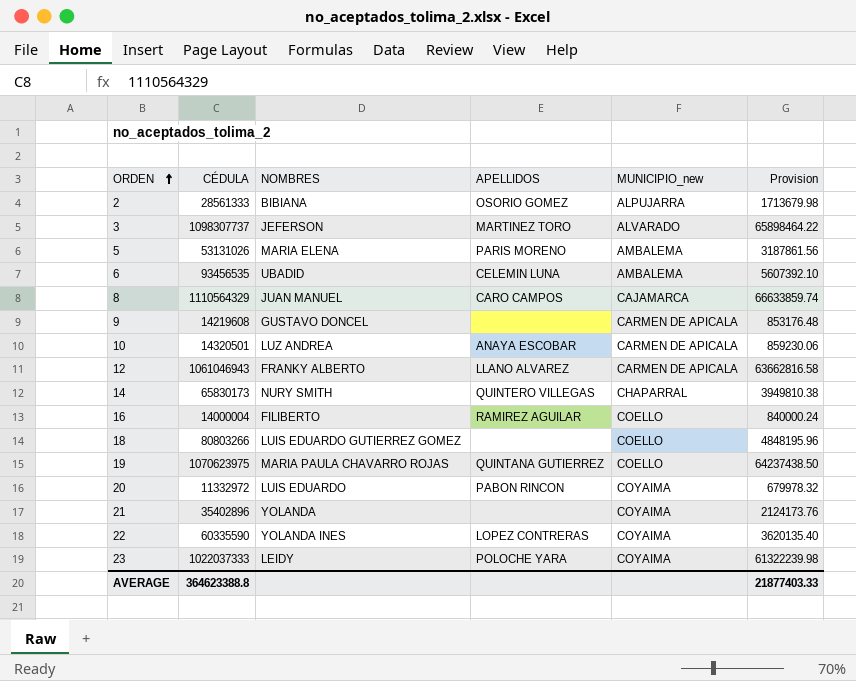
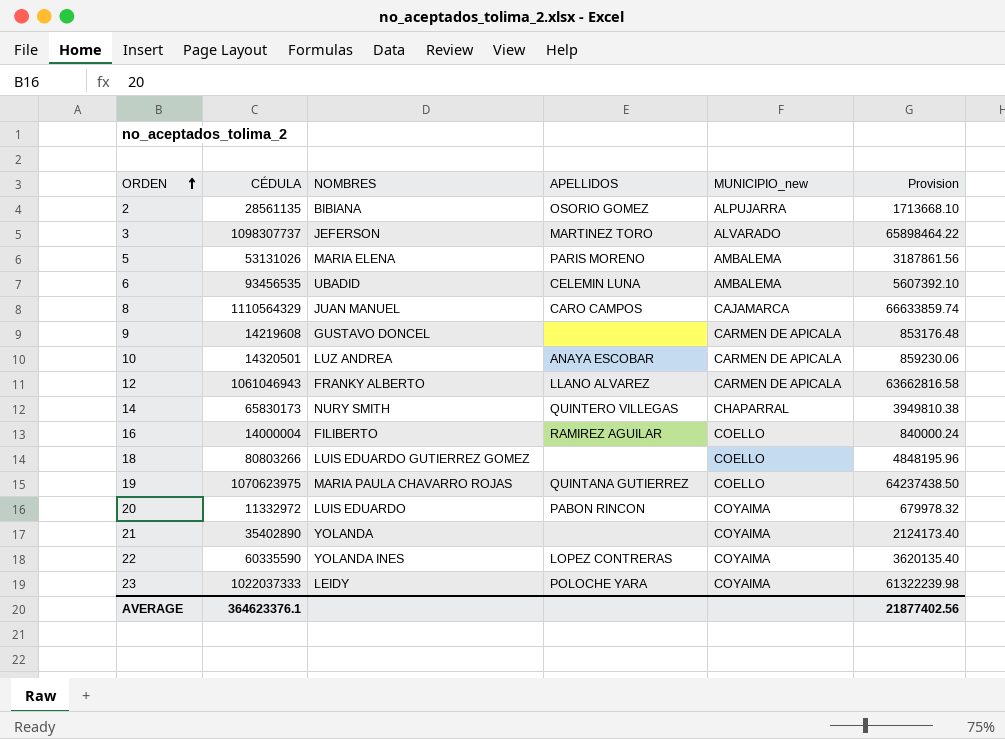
2 | CÉDULA: 28561333 -> 28561135
2 | Provision: 1713679.98 -> 1713668.10
21 | CÉDULA: 35402896 -> 35402890
21 | Provision: 2124173.76 -> 2124173.40
AVERAGE | CÉDULA: 364623388.8 -> 364623376.1
AVERAGE | Provision: 21877403.33 -> 21877402.56

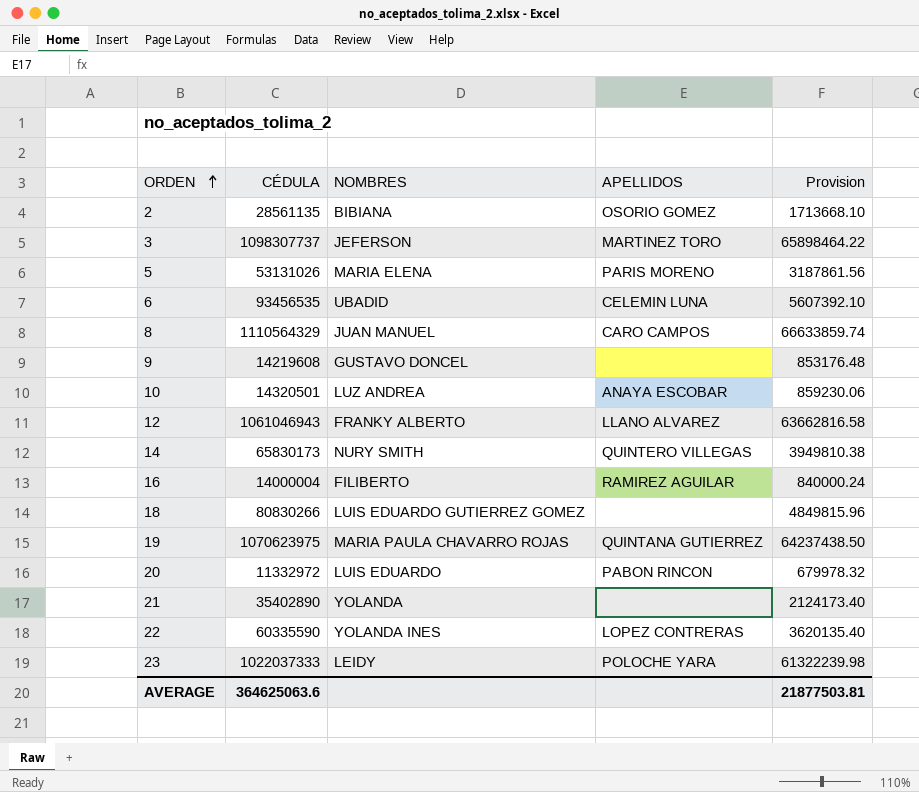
column MUNICIPIO_new | position: 5 -> none
18 | CÉDULA: 80803266 -> 80830266
18 | Provision: 4848195.96 -> 4849815.96
AVERAGE | CÉDULA: 364623376.1 -> 364625063.6
AVERAGE | Provision: 21877402.56 -> 21877503.81

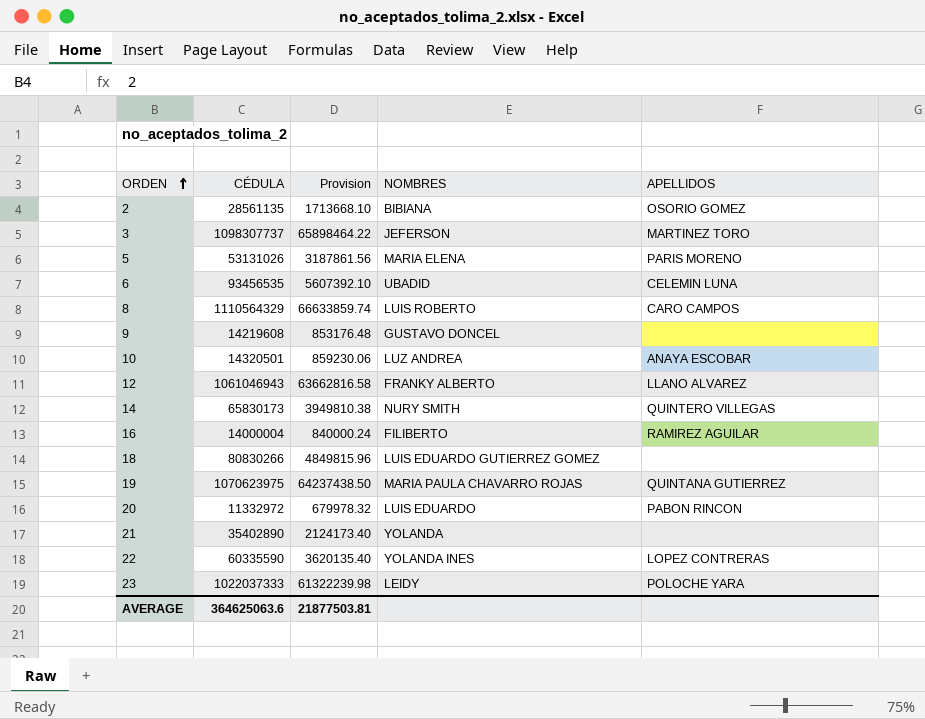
column Provision | position: 5 -> 3
8 | NOMBRES: JUAN MANUEL -> LUIS ROBERTO

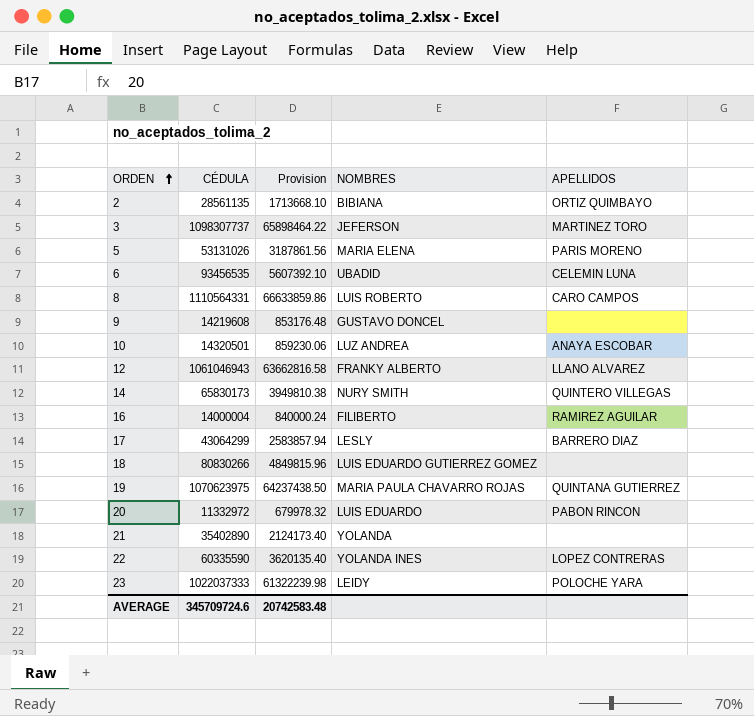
2 | APELLIDOS: OSORIO GOMEZ -> ORTIZ QUIMBAYO
8 | CÉDULA: 1110564329 -> 1110564331
8 | Provision: 66633859.74 -> 66633859.86
row 17: none -> 43064299 | 2583857.94 | LESLY | BARRERO DIAZ
AVERAGE | CÉDULA: 364625063.6 -> 345709724.6
AVERAGE | Provision: 21877503.81 -> 20742583.48

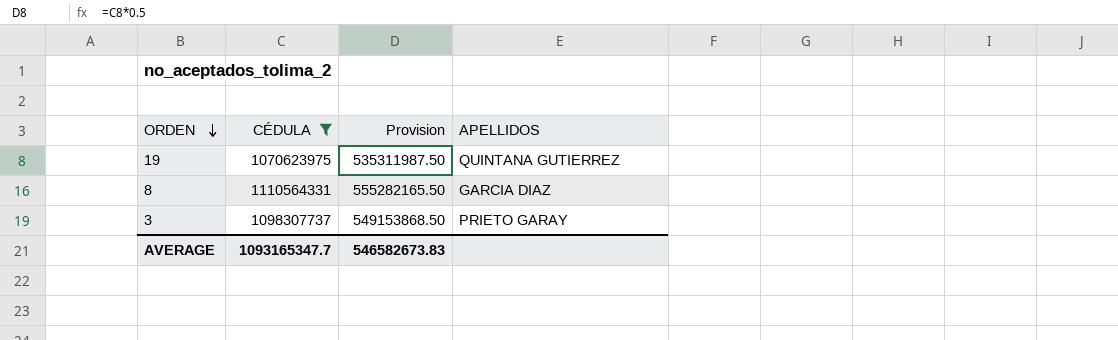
filter: none -> CÉDULA >= 1070623975
row order: ORDEN ascending -> ORDEN descending
column NOMBRES | position: 4 -> none
column Provision | formula: [CÉDULA] * 0.06 -> [CÉDULA] * 0.5
8 | APELLIDOS: CARO CAMPOS -> GARCIA DIAZ
3 | APELLIDOS: MARTINEZ TORO -> PRIETO GARAY
AVERAGE | CÉDULA: 345709724.6 -> 1093165347.7
AVERAGE | Provision: 20742583.48 -> 546582673.83

